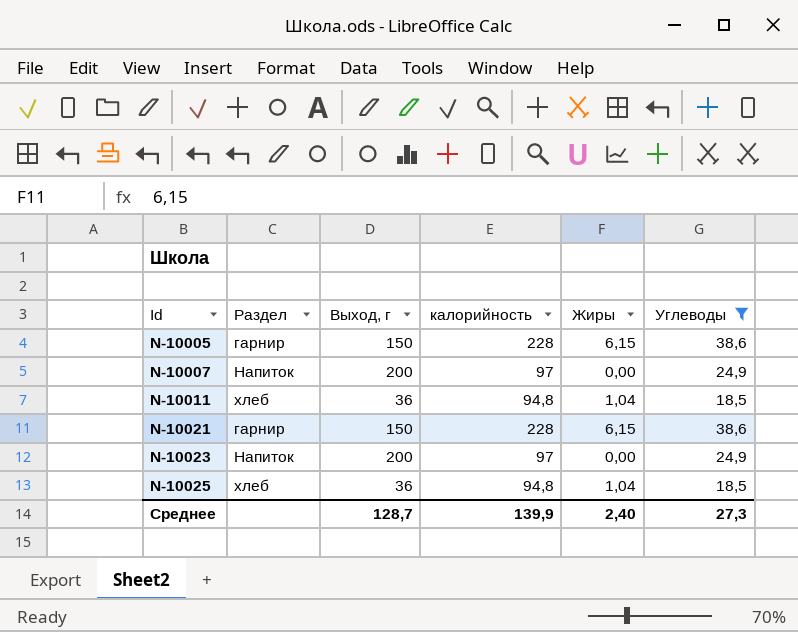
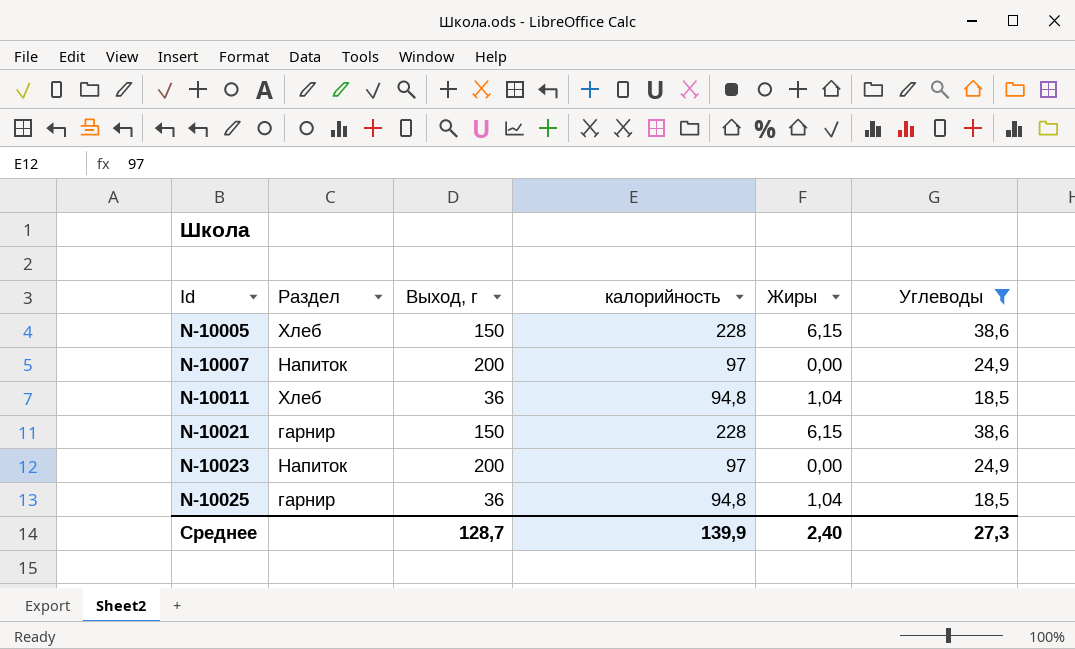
N-10005 | Раздел: гарнир -> Хлеб
N-10011 | Раздел: хлеб -> Хлеб
N-10025 | Раздел: хлеб -> гарнир

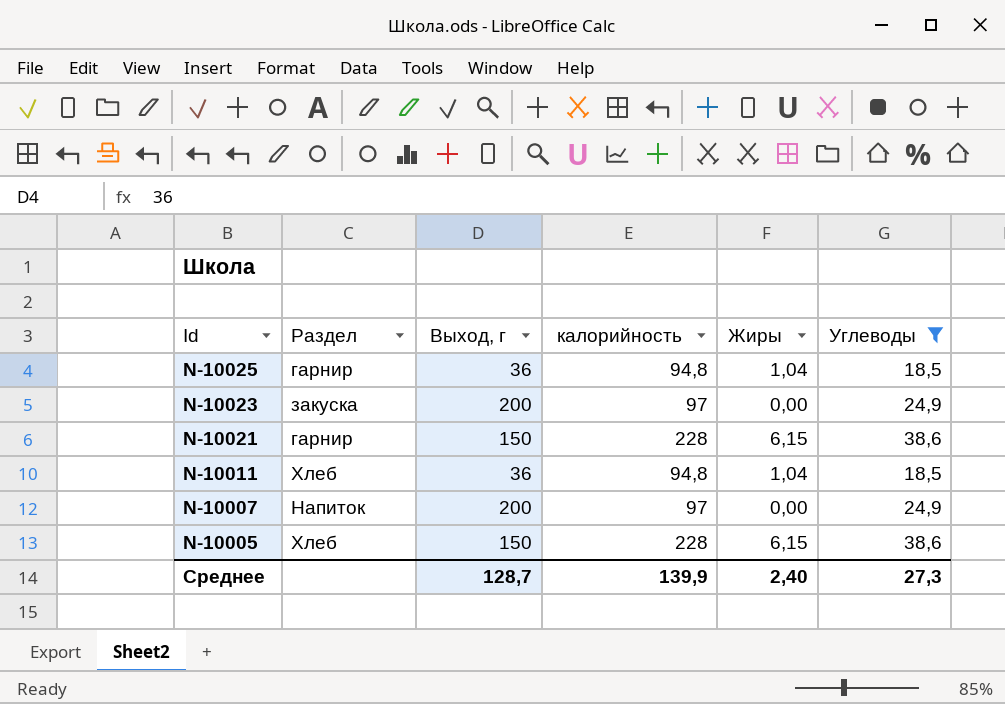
row order: Id ascending -> Id descending
N-10023 | Раздел: Напиток -> закуска

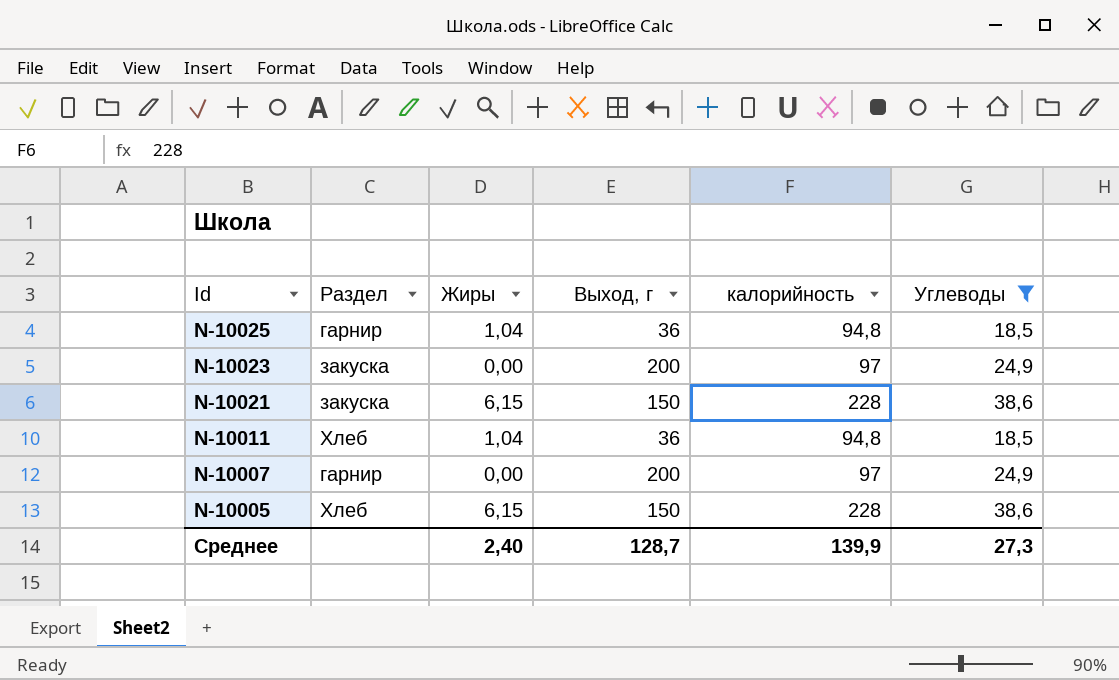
column Жиры | position: 5 -> 3
N-10021 | Раздел: гарнир -> закуска
N-10007 | Раздел: Напиток -> гарнир

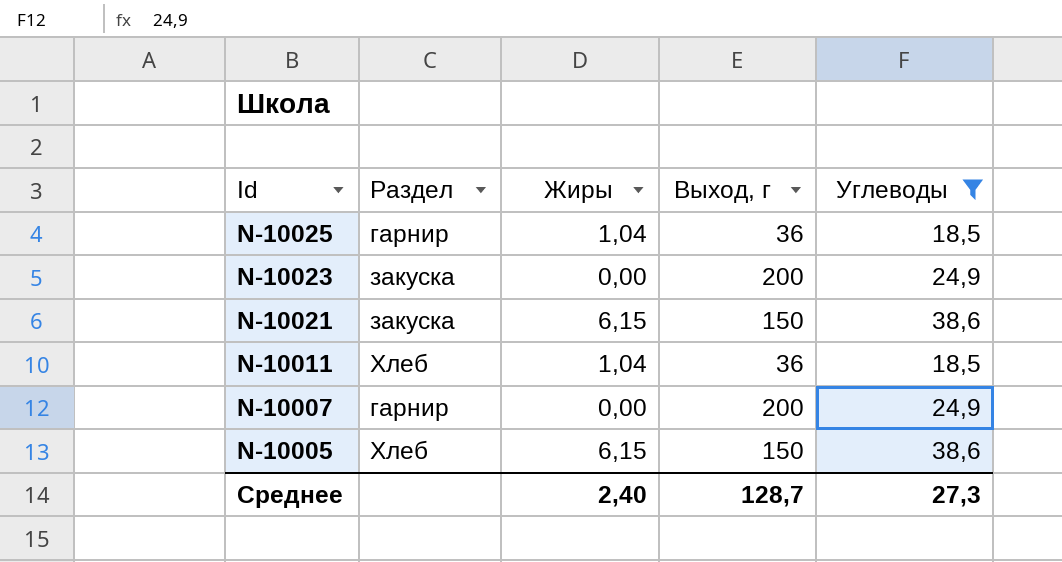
column калорийность | position: 5 -> none

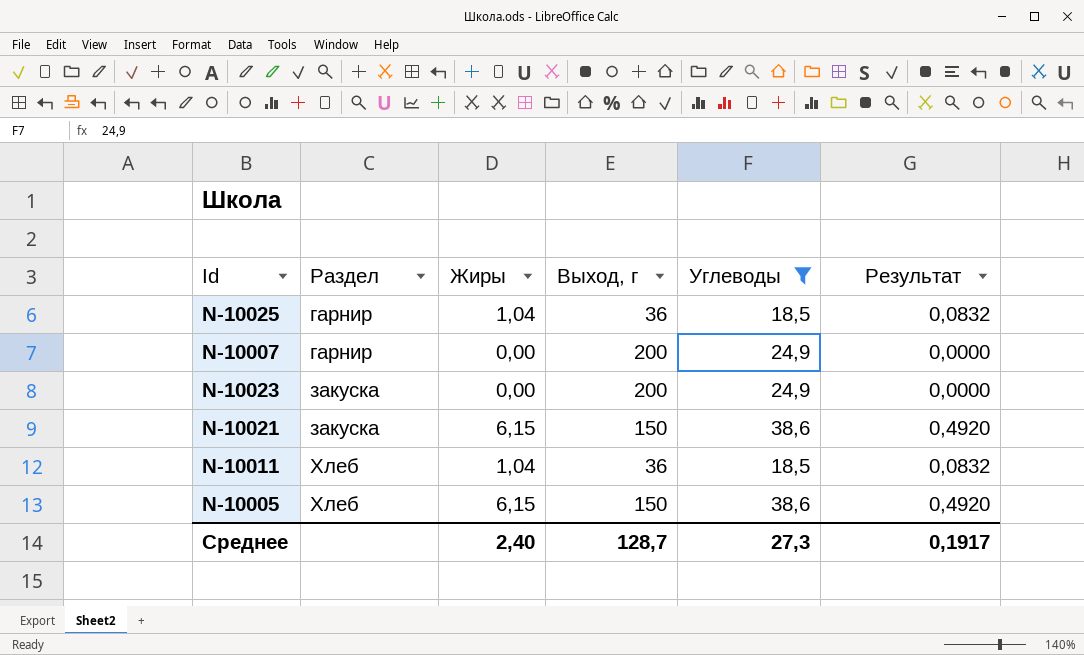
row order: Id descending -> Раздел ascending
column Результат | formula: none -> [Жиры] * 0,08

